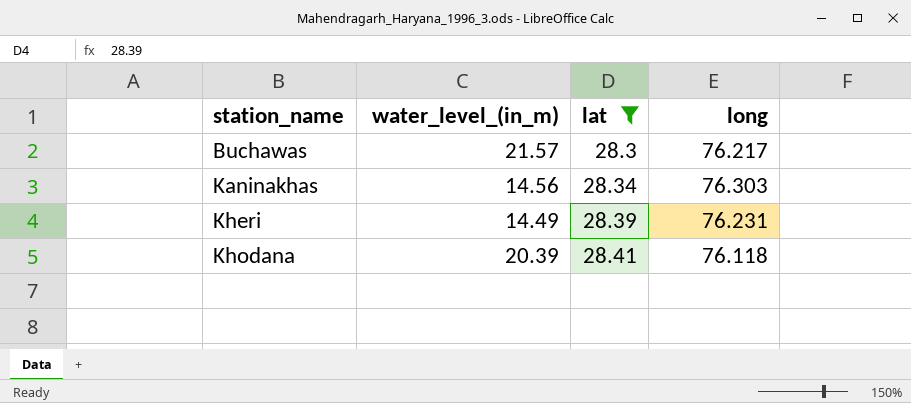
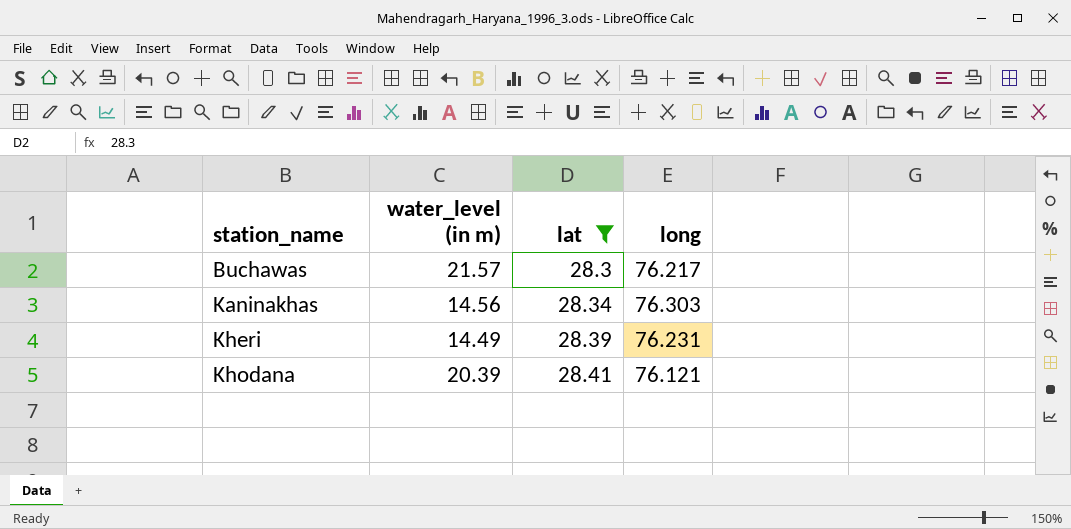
column name: water_level_(in_m) -> water_level (in m)
Khodana | long: 76.118 -> 76.121

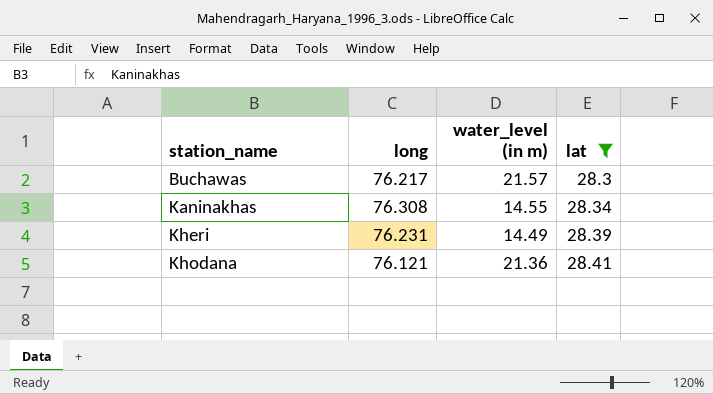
column long | position: 4 -> 2
Kaninakhas | long: 76.303 -> 76.308
Kaninakhas | water_level (in m): 14.56 -> 14.55
Khodana | water_level (in m): 20.39 -> 21.36

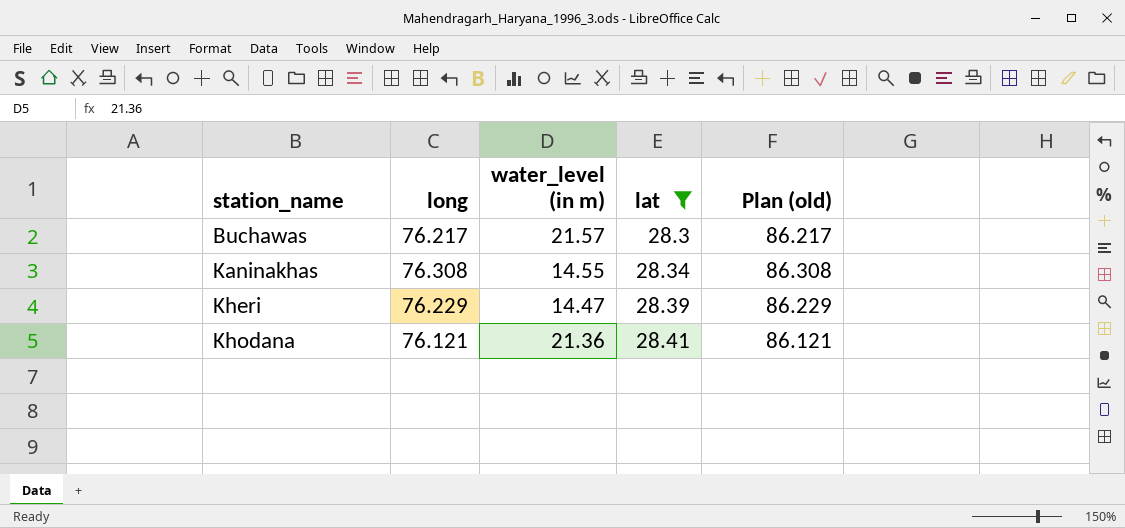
column Plan (old) | formula: none -> [long] + 10
Kheri | long: 76.231 -> 76.229
Kheri | water_level (in m): 14.49 -> 14.47

